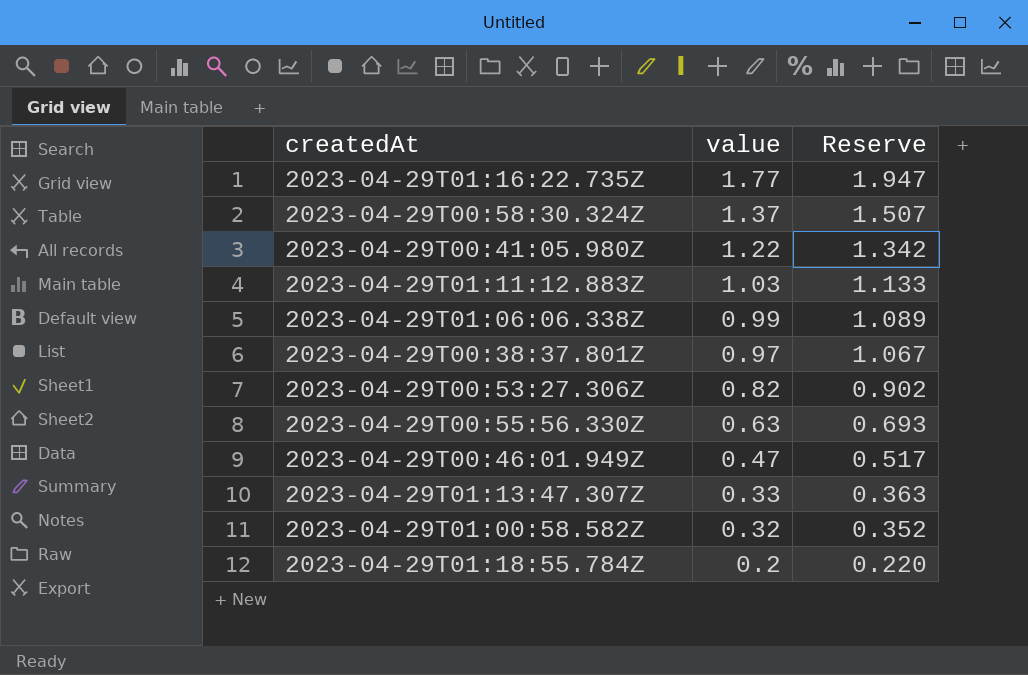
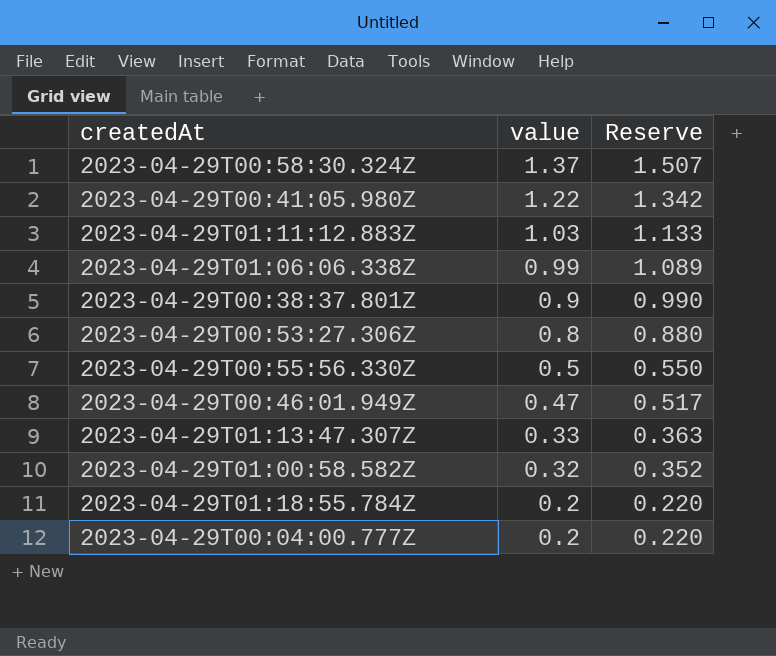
row 2023-04-29T01:16:22.735Z: 1.77 | 1.947 -> none
2023-04-29T00:38:37.801Z | value: 0.97 -> 0.9
2023-04-29T00:38:37.801Z | Reserve: 1.067 -> 0.990
2023-04-29T00:53:27.306Z | value: 0.82 -> 0.8
2023-04-29T00:53:27.306Z | Reserve: 0.902 -> 0.880
2023-04-29T00:55:56.330Z | value: 0.63 -> 0.5
2023-04-29T00:55:56.330Z | Reserve: 0.693 -> 0.550
row 2023-04-29T00:04:00.777Z: none -> 0.2 | 0.220

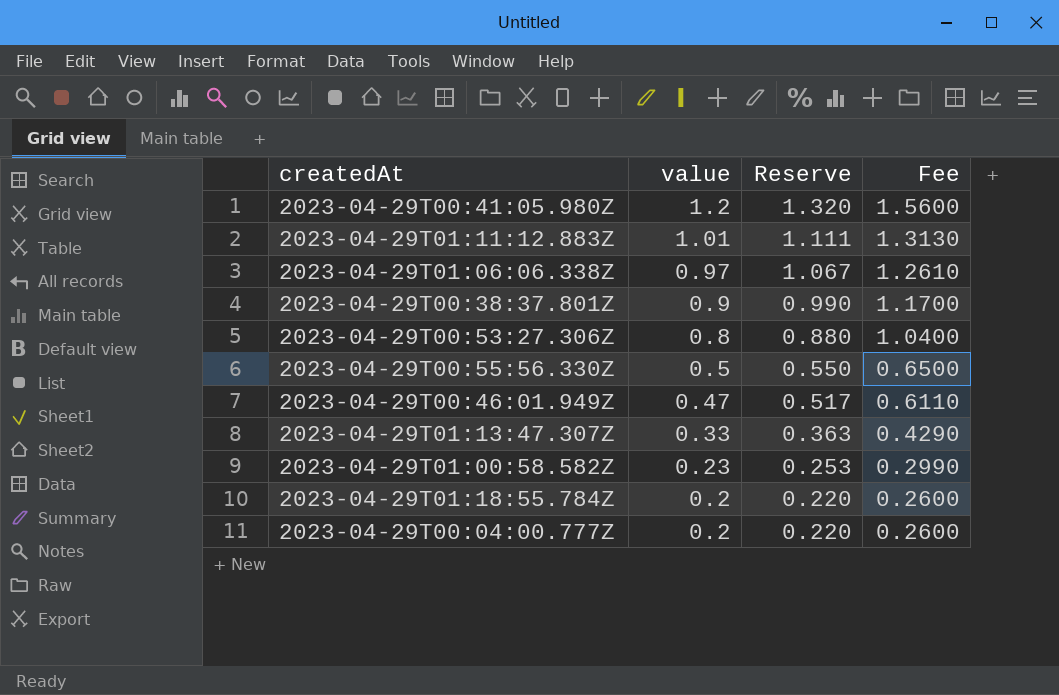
column Fee | formula: none -> [value] * 1.3
row 2023-04-29T00:58:30.324Z: 1.37 | 1.507 -> none
2023-04-29T00:41:05.980Z | value: 1.22 -> 1.2
2023-04-29T00:41:05.980Z | Reserve: 1.342 -> 1.320
2023-04-29T01:11:12.883Z | value: 1.03 -> 1.01
2023-04-29T01:11:12.883Z | Reserve: 1.133 -> 1.111
2023-04-29T01:06:06.338Z | value: 0.99 -> 0.97
2023-04-29T01:06:06.338Z | Reserve: 1.089 -> 1.067
2023-04-29T01:00:58.582Z | value: 0.32 -> 0.23
2023-04-29T01:00:58.582Z | Reserve: 0.352 -> 0.253

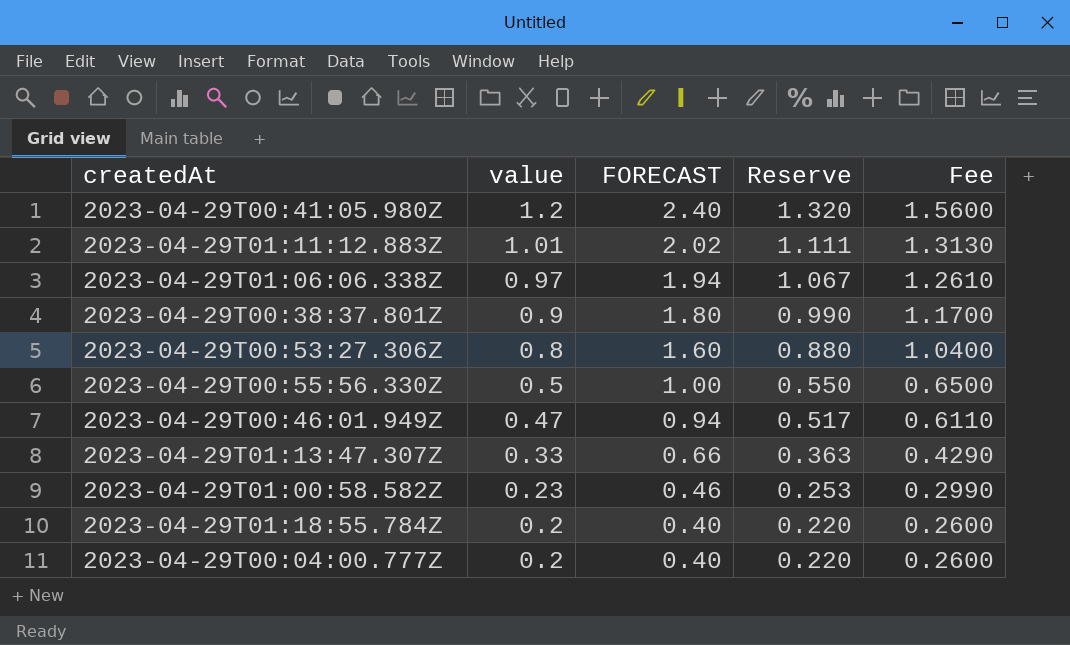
column FORECAST | formula: none -> [value] * 2

